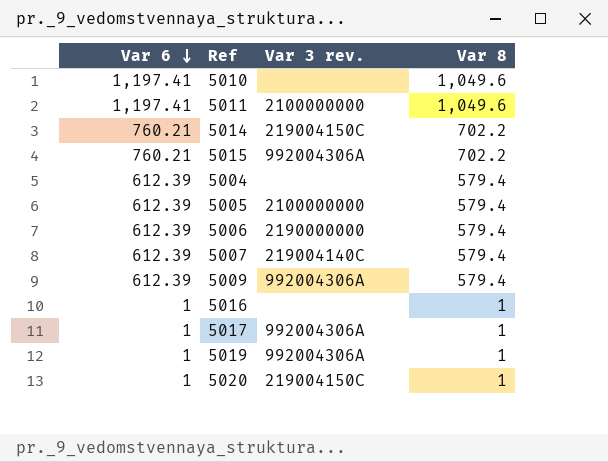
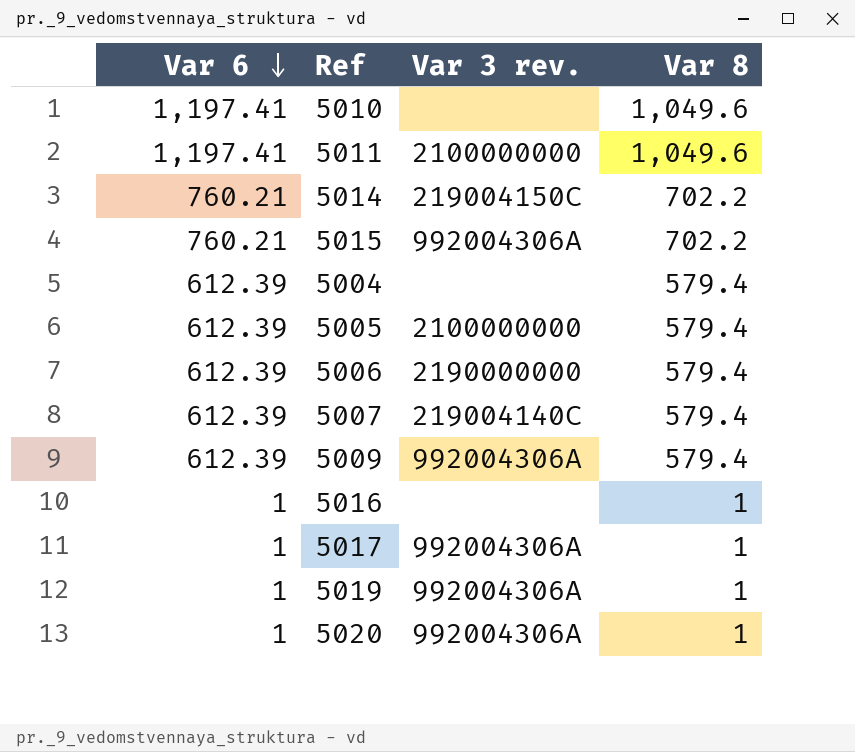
5020 | Var 3 rev.: 219004150С -> 992004306А

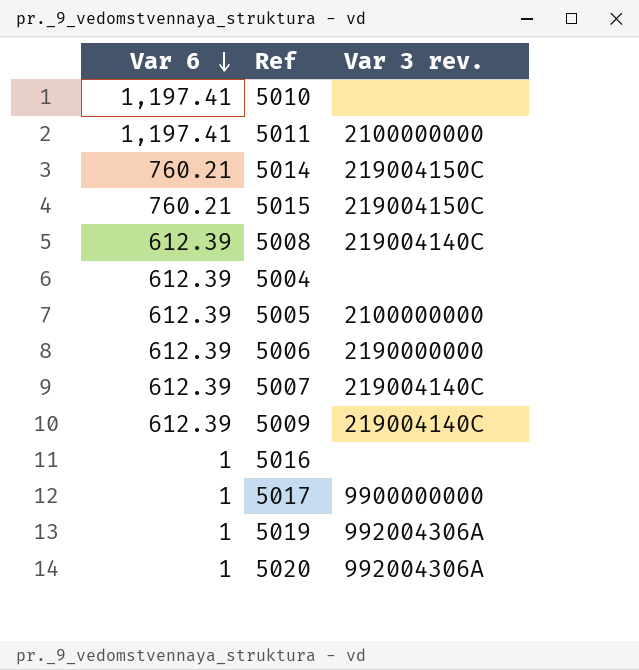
column Var 8 | position: 4 -> none
5015 | Var 3 rev.: 992004306А -> 219004150С
row 5008: none -> 612.39 | 219004140С
5009 | Var 3 rev.: 992004306А -> 219004140С
5017 | Var 3 rev.: 992004306А -> 9900000000

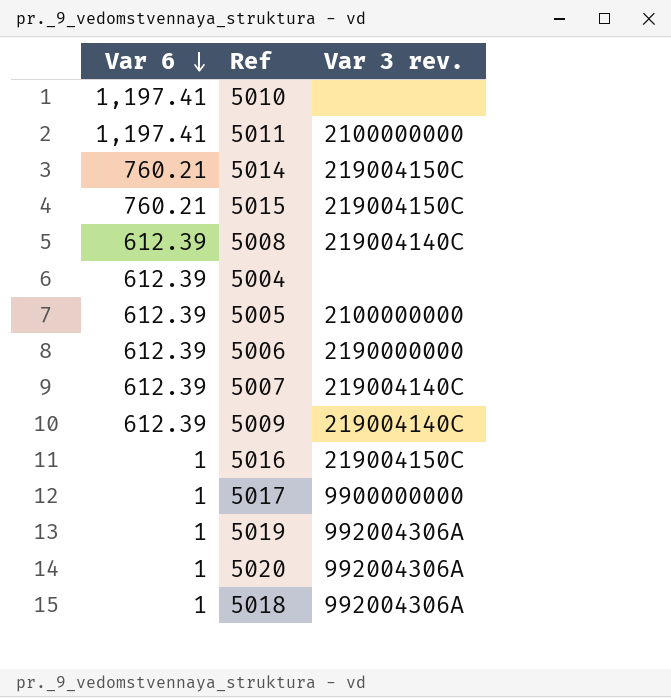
5016 | Var 3 rev.: none -> 219004150С
row 5018: none -> 1 | 992004306А

